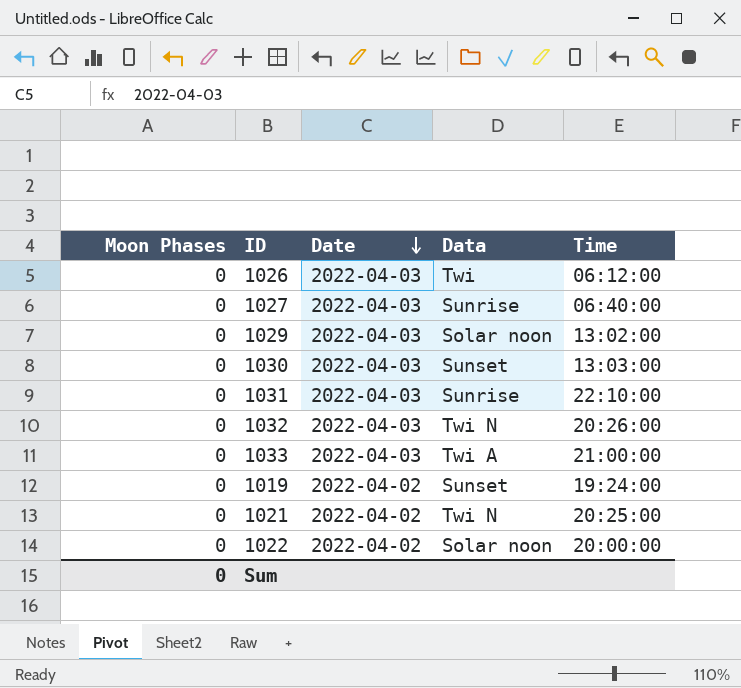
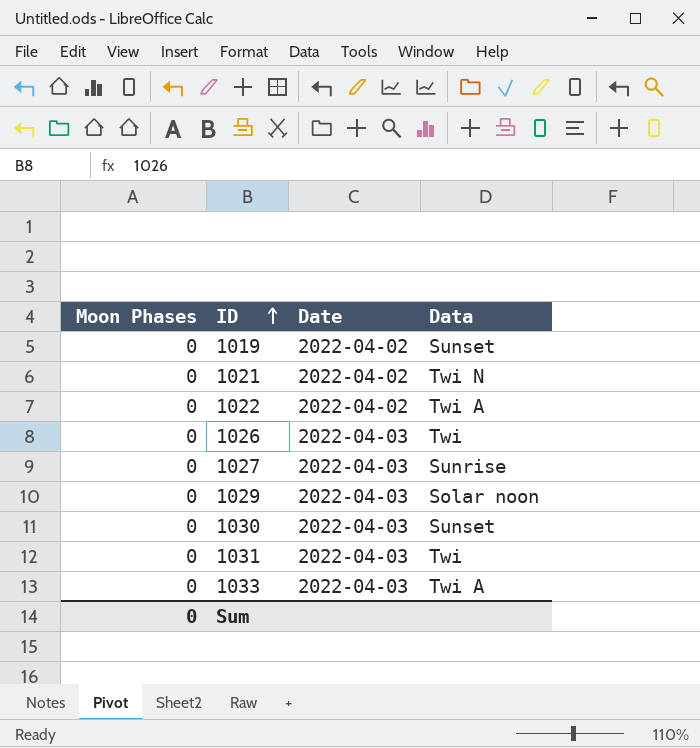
row order: Date descending -> ID ascending
column Time | position: 5 -> none
row 1032: 0 | 2022-04-03 | Twi N | 20:26:00 -> none
1022 | Data: Solar noon -> Twi A
1031 | Data: Sunrise -> Twi

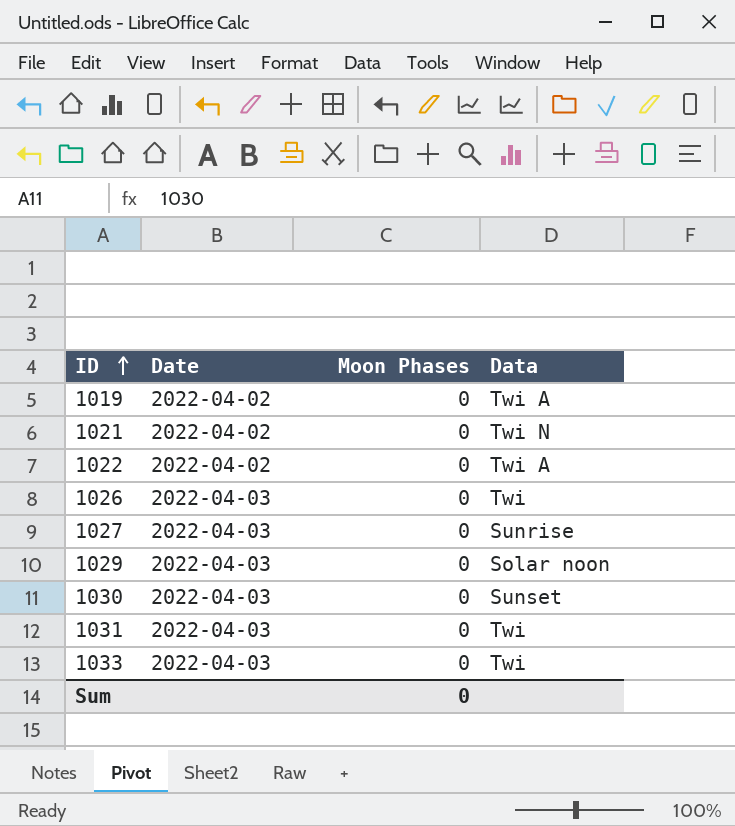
column Moon Phases | position: 1 -> 3
1019 | Data: Sunset -> Twi A
1033 | Data: Twi A -> Twi

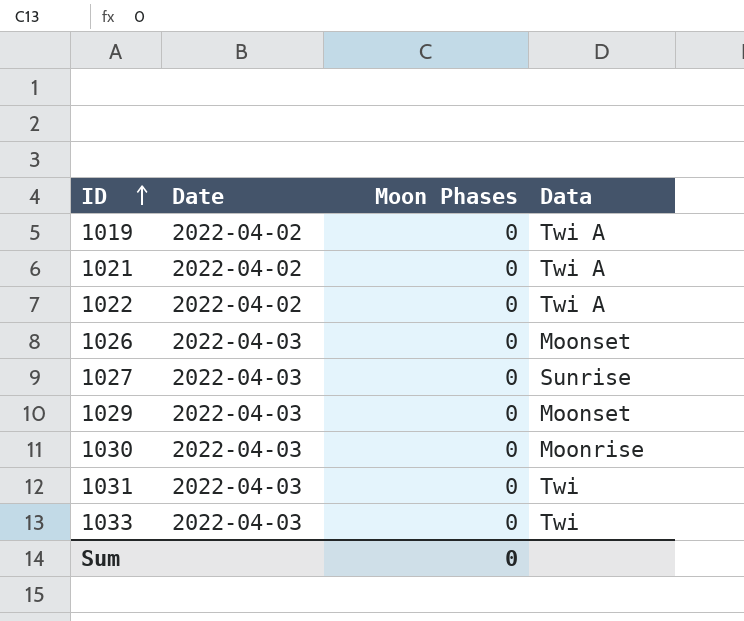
1021 | Data: Twi N -> Twi A
1026 | Data: Twi -> Moonset
1029 | Data: Solar noon -> Moonset
1030 | Data: Sunset -> Moonrise

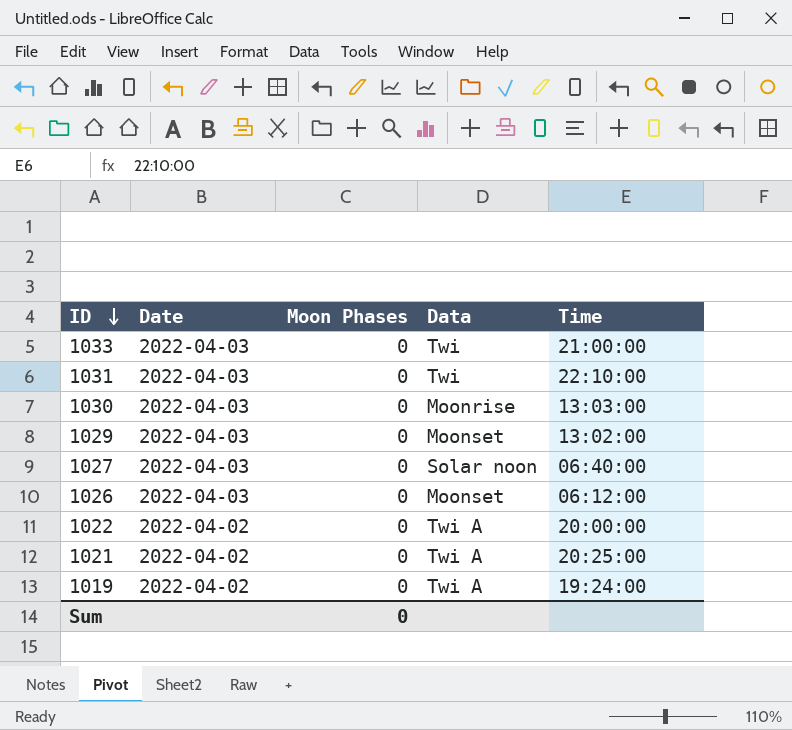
row order: ID ascending -> ID descending
column Time | position: none -> 5
1027 | Data: Sunrise -> Solar noon

